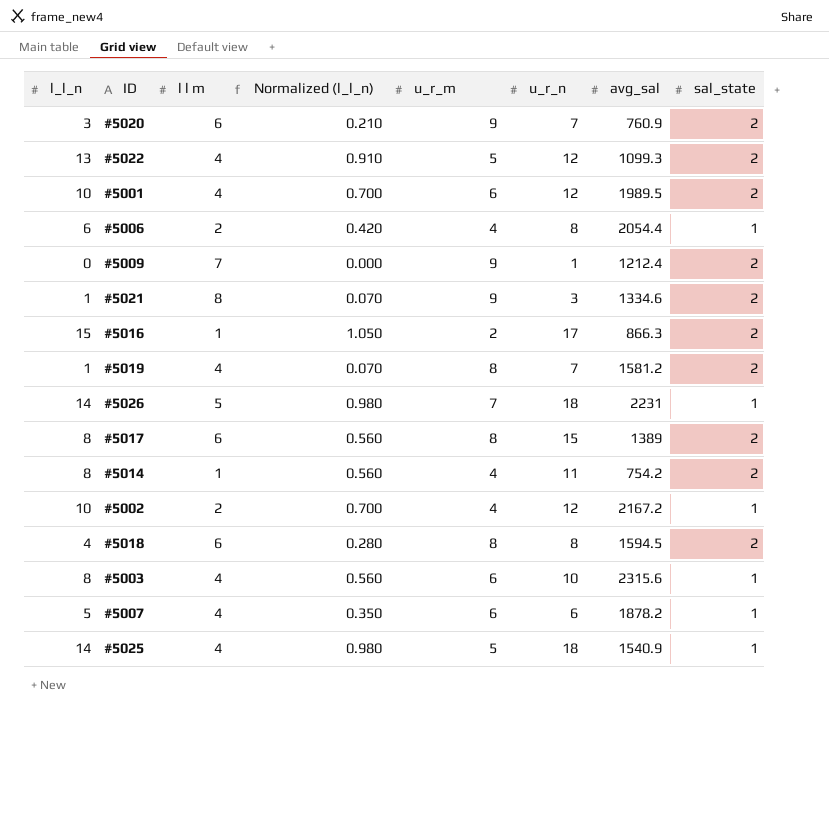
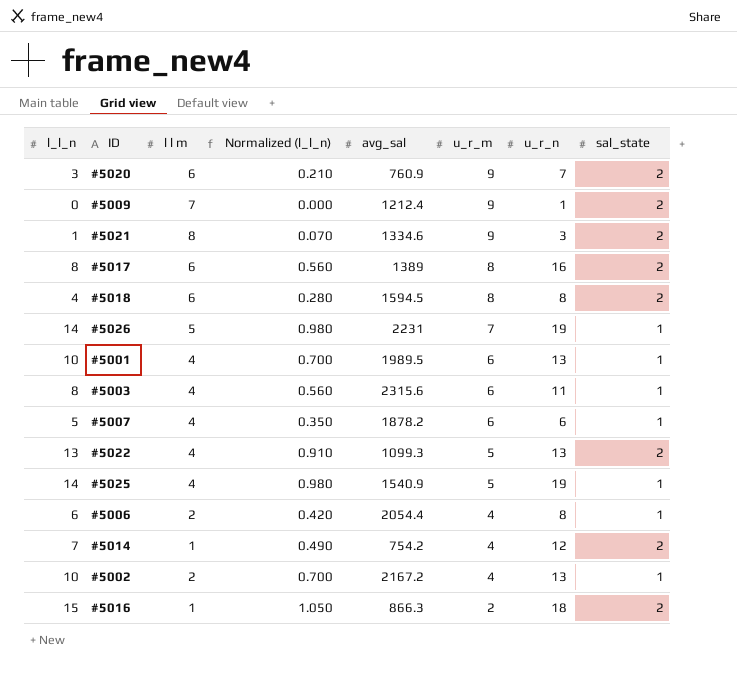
row order: none -> u_r_m descending
column avg_sal | position: 7 -> 5
row #5019: 1 | 4 | 0.070 | 8 | 7 | 1581.2 | 2 -> none
#5017 | u_r_n: 15 -> 16
#5026 | u_r_n: 18 -> 19
#5001 | u_r_n: 12 -> 13
#5001 | sal_state: 2 -> 1
#5003 | u_r_n: 10 -> 11
#5022 | u_r_n: 12 -> 13
#5025 | u_r_n: 18 -> 19
#5014 | l_l_n: 8 -> 7
#5014 | Normalized (l_l_n): 0.560 -> 0.490
#5014 | u_r_n: 11 -> 12
#5002 | u_r_n: 12 -> 13
#5016 | u_r_n: 17 -> 18

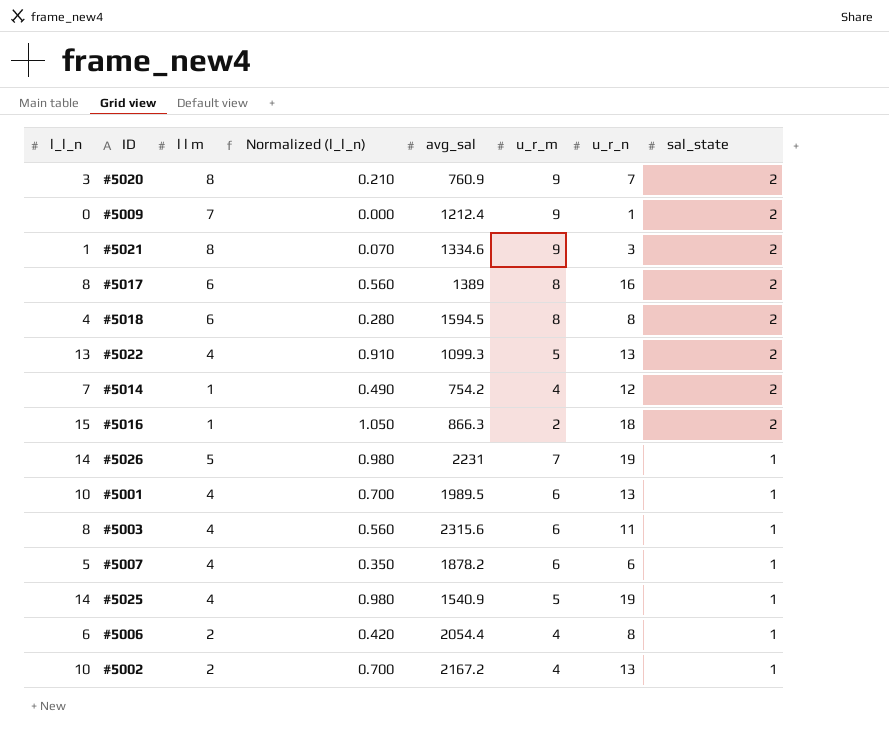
row order: u_r_m descending -> sal_state descending
#5020 | l l m: 6 -> 8

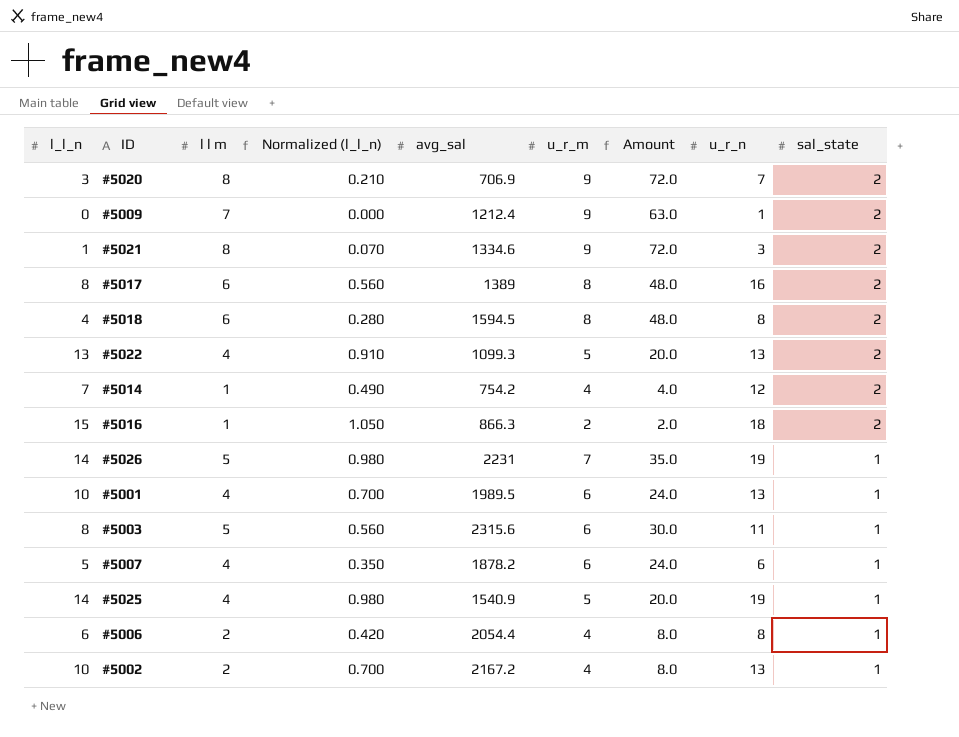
column Amount | formula: none -> [l l m] * [u_r_m]
#5020 | avg_sal: 760.9 -> 706.9
#5003 | l l m: 4 -> 5

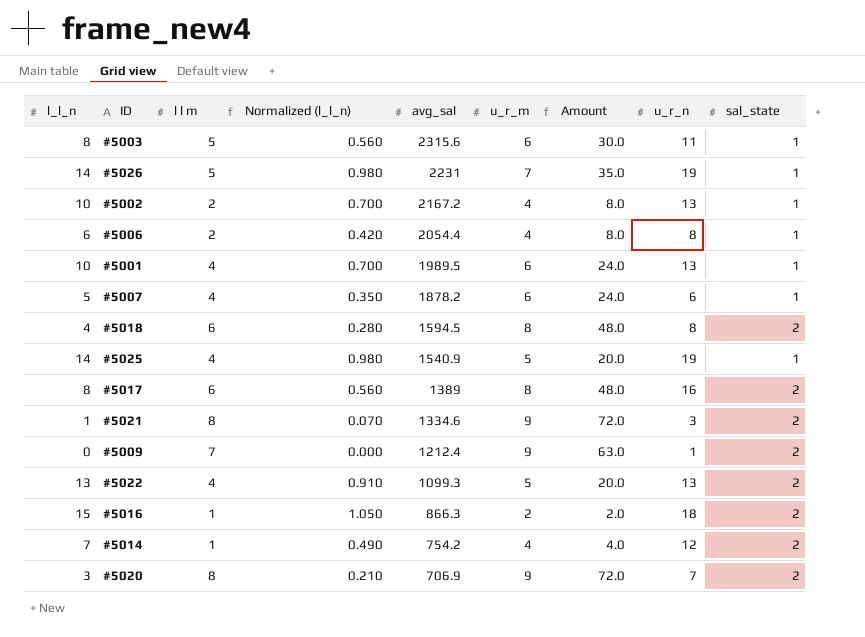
row order: sal_state descending -> avg_sal descending

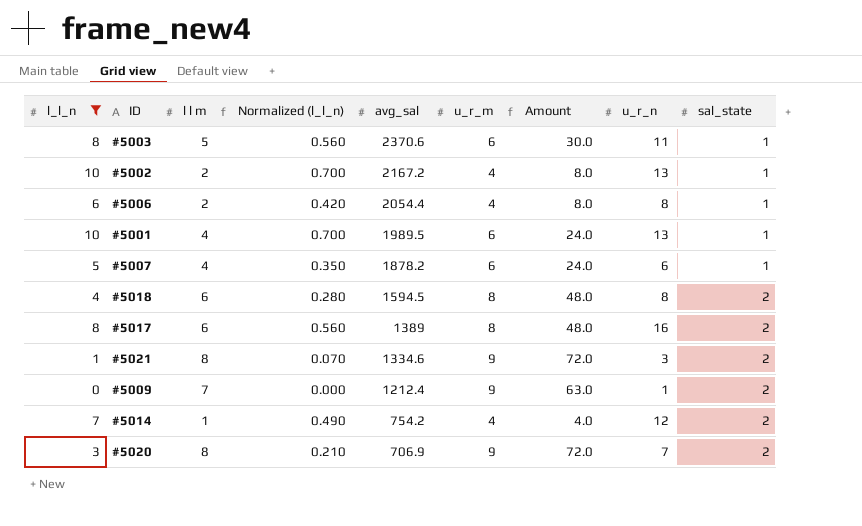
filter: none -> l_l_n <= 10
#5003 | avg_sal: 2315.6 -> 2370.6

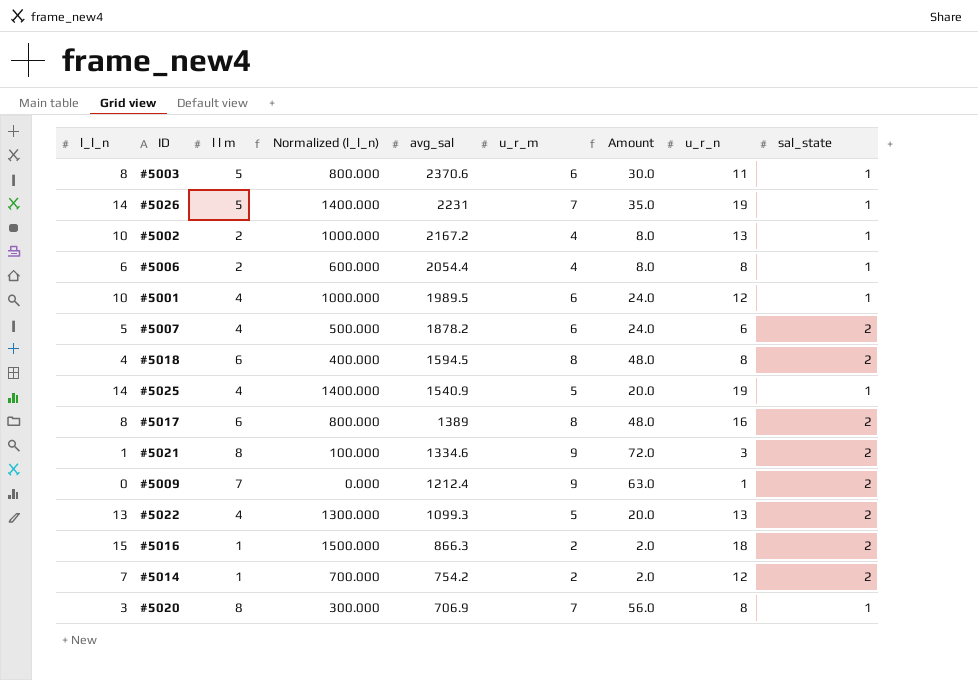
filter: l_l_n <= 10 -> none
column Normalized (l_l_n) | formula: [l_l_n] * 0.07 -> [l_l_n] * 100
#5001 | u_r_n: 13 -> 12
#5007 | sal_state: 1 -> 2
#5014 | u_r_m: 4 -> 2
#5014 | Amount: 4.0 -> 2.0
#5020 | u_r_m: 9 -> 7
#5020 | Amount: 72.0 -> 56.0
#5020 | u_r_n: 7 -> 8
#5020 | sal_state: 2 -> 1

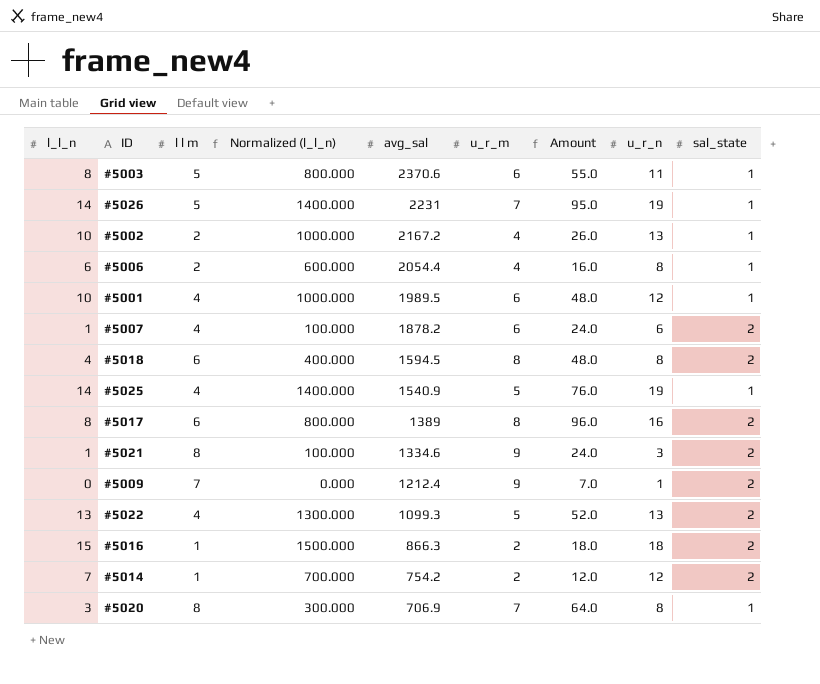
column Amount | formula: [l l m] * [u_r_m] -> [l l m] * [u_r_n]
#5007 | l_l_n: 5 -> 1
#5007 | Normalized (l_l_n): 500.000 -> 100.000

